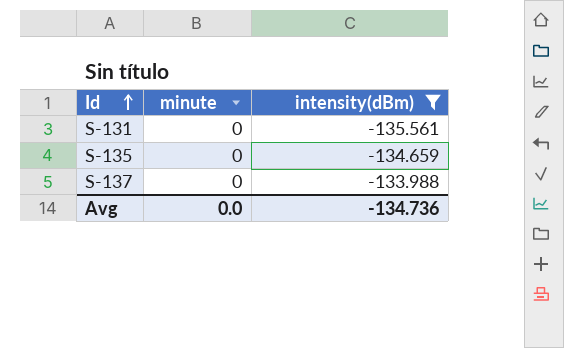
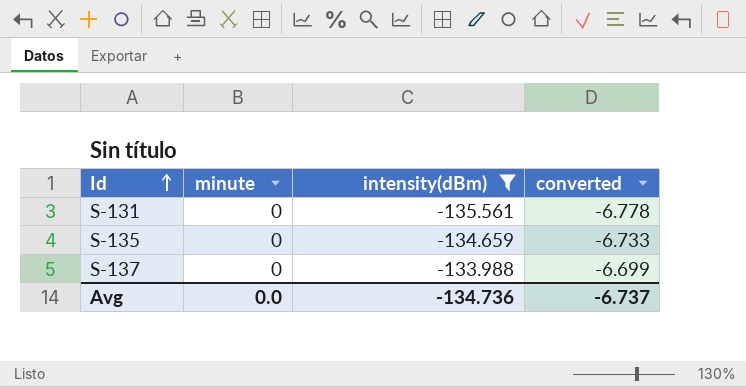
column converted | formula: none -> [intensity(dBm)] * 0.05

